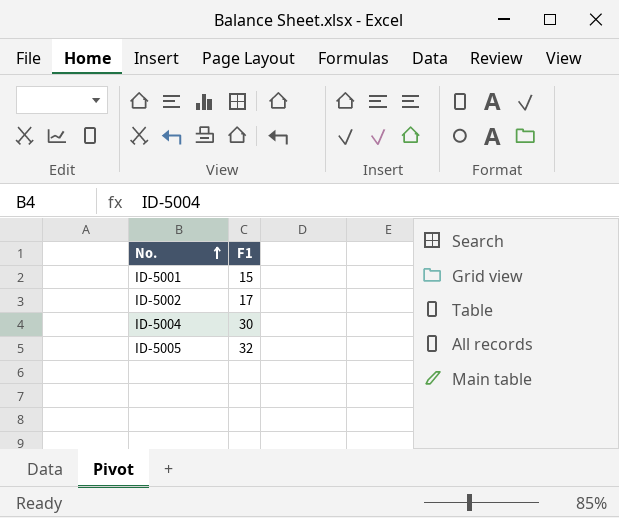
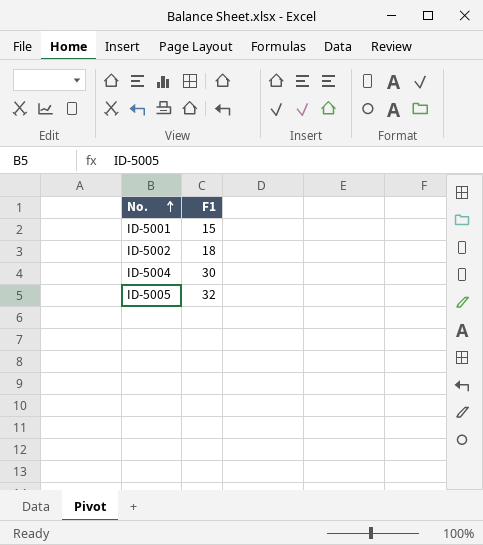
ID-5002 | F1: 17 -> 18

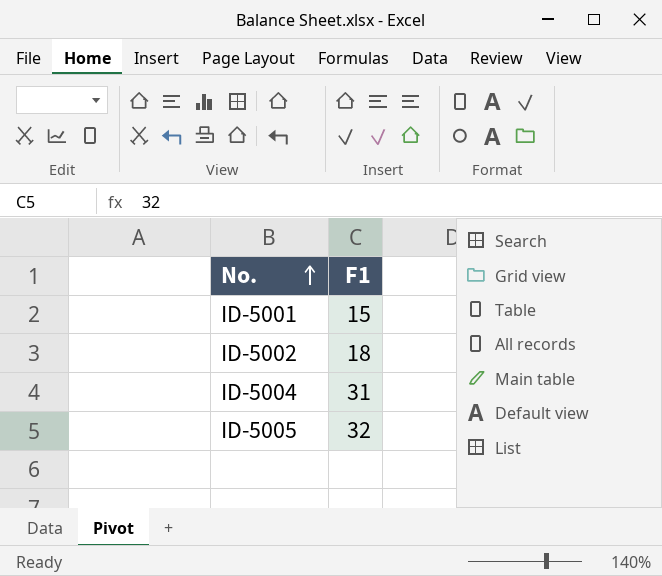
ID-5004 | F1: 30 -> 31

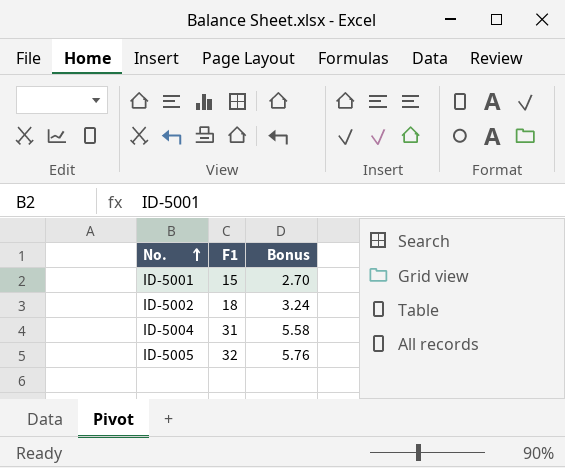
column Bonus | formula: none -> [F1] * 0.18

